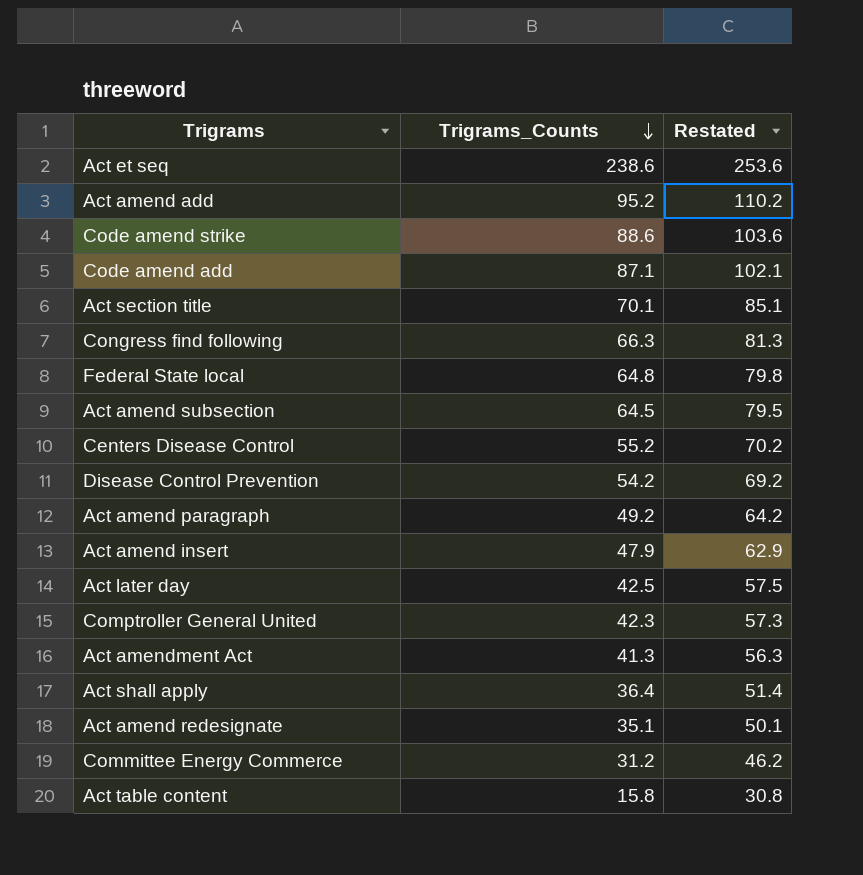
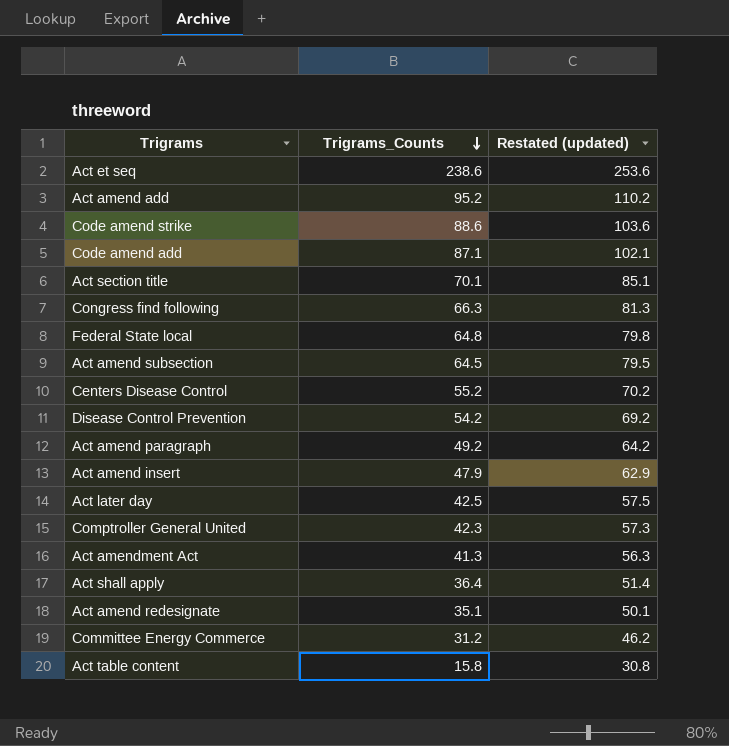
column name: Restated -> Restated (updated)

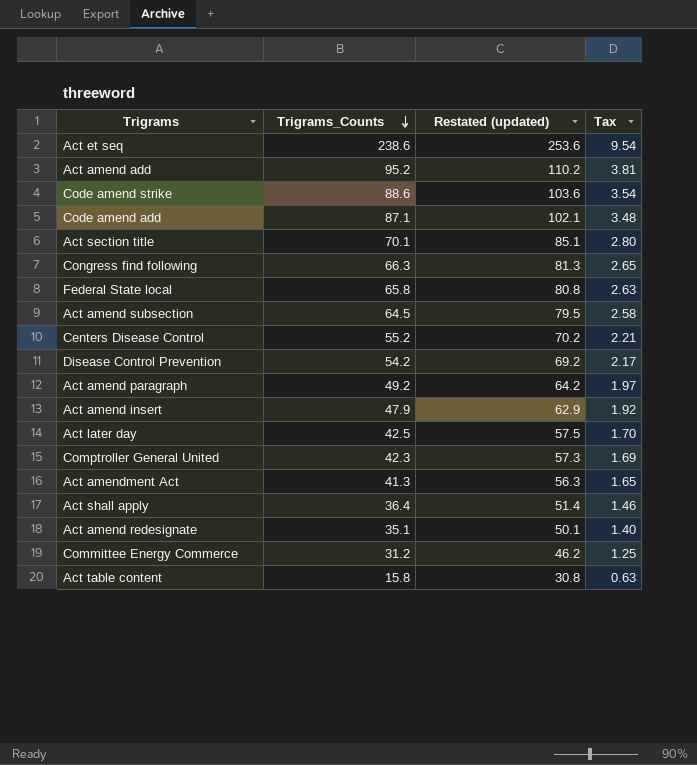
column Tax | formula: none -> [Trigrams_Counts] * 0.04
Federal State local | Trigrams_Counts: 64.8 -> 65.8
Federal State local | Restated (updated): 79.8 -> 80.8

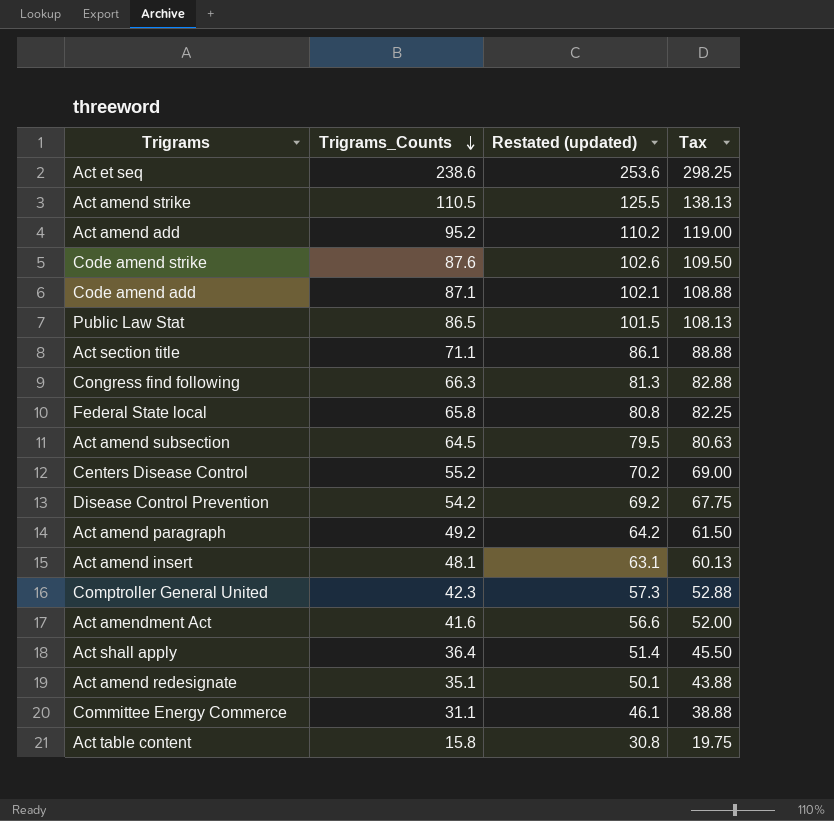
column Tax | formula: [Trigrams_Counts] * 0.04 -> [Trigrams_Counts] * 1.25
row Act later day: 42.5 | 57.5 | 1.70 -> none
row Act amend strike: none -> 110.5 | 125.5 | 138.13
Code amend strike | Trigrams_Counts: 88.6 -> 87.6
Code amend strike | Restated (updated): 103.6 -> 102.6
row Public Law Stat: none -> 86.5 | 101.5 | 108.13
Act section title | Trigrams_Counts: 70.1 -> 71.1
Act section title | Restated (updated): 85.1 -> 86.1
Act amend insert | Trigrams_Counts: 47.9 -> 48.1
Act amend insert | Restated (updated): 62.9 -> 63.1
Act amendment Act | Trigrams_Counts: 41.3 -> 41.6
Act amendment Act | Restated (updated): 56.3 -> 56.6
Committee Energy Commerce | Trigrams_Counts: 31.2 -> 31.1
Committee Energy Commerce | Restated (updated): 46.2 -> 46.1

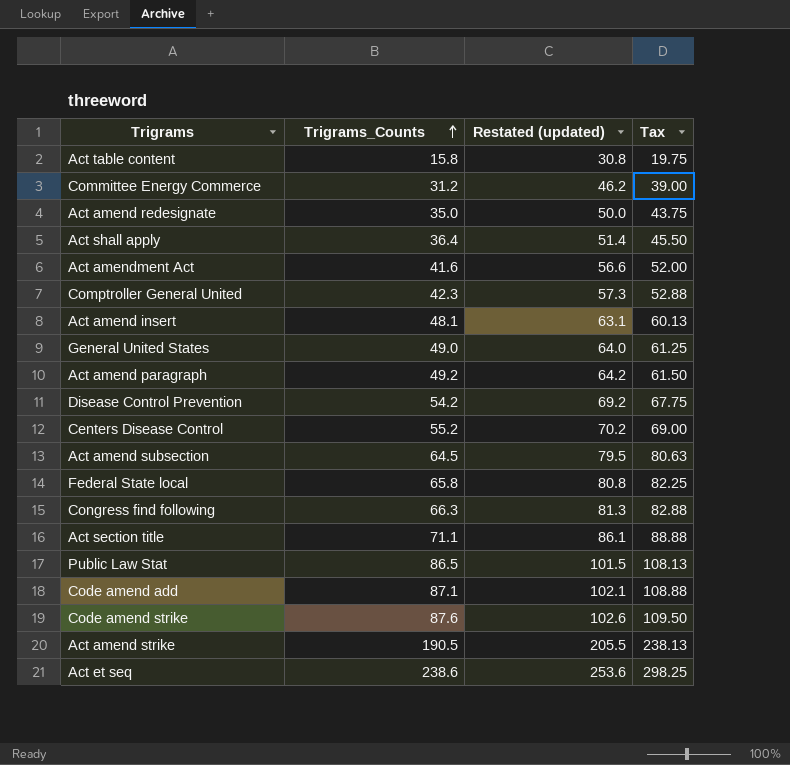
row order: Trigrams_Counts descending -> Trigrams_Counts ascending
row Act amend add: 95.2 | 110.2 | 119.00 -> none
Committee Energy Commerce | Trigrams_Counts: 31.1 -> 31.2
Committee Energy Commerce | Restated (updated): 46.1 -> 46.2
Committee Energy Commerce | Tax: 38.88 -> 39.00
Act amend redesignate | Trigrams_Counts: 35.1 -> 35.0
Act amend redesignate | Restated (updated): 50.1 -> 50.0
Act amend redesignate | Tax: 43.88 -> 43.75
row General United States: none -> 49.0 | 64.0 | 61.25
Act amend strike | Trigrams_Counts: 110.5 -> 190.5
Act amend strike | Restated (updated): 125.5 -> 205.5
Act amend strike | Tax: 138.13 -> 238.13

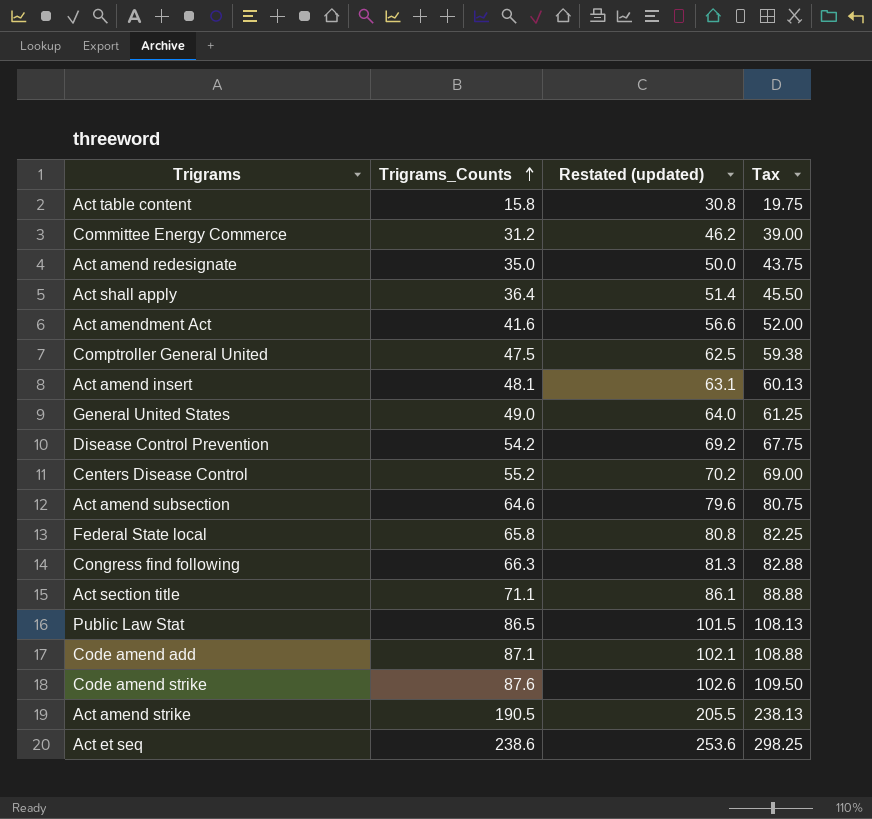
row Act amend paragraph: 49.2 | 64.2 | 61.50 -> none
Comptroller General United | Trigrams_Counts: 42.3 -> 47.5
Comptroller General United | Restated (updated): 57.3 -> 62.5
Comptroller General United | Tax: 52.88 -> 59.38
Act amend subsection | Trigrams_Counts: 64.5 -> 64.6
Act amend subsection | Restated (updated): 79.5 -> 79.6
Act amend subsection | Tax: 80.63 -> 80.75

